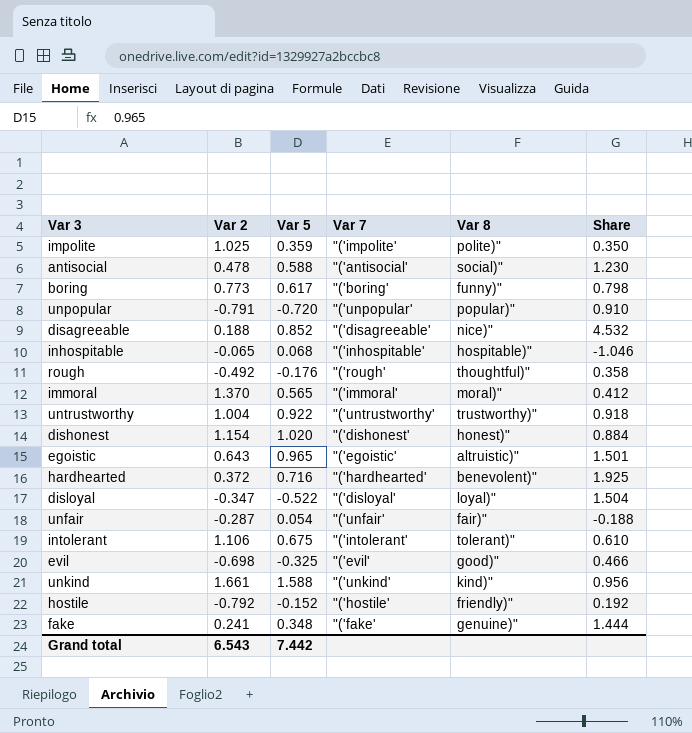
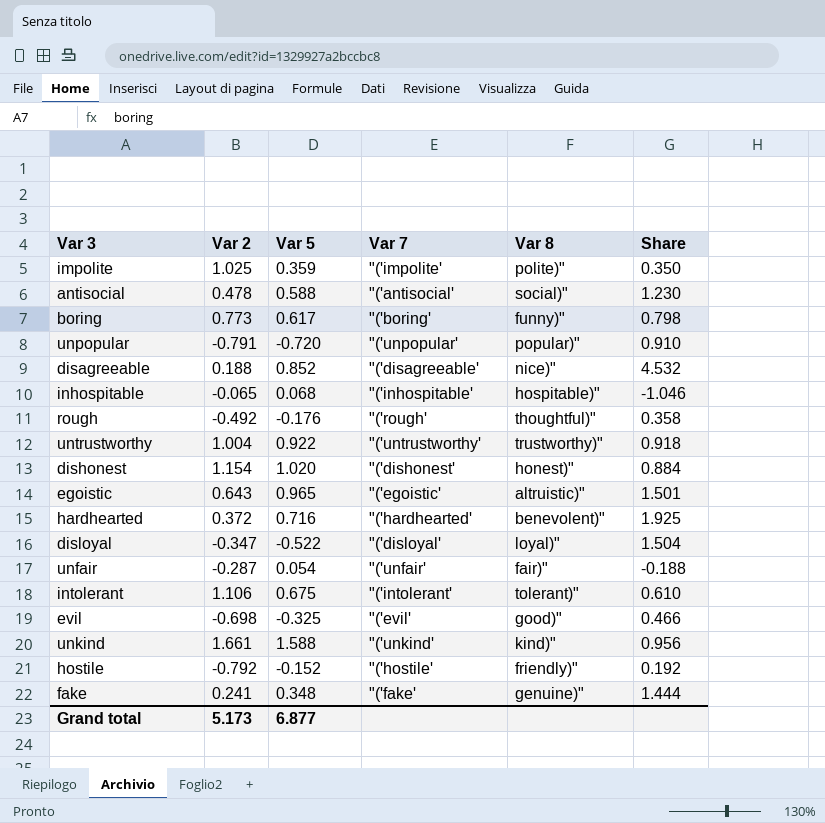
row immoral: 1.370 | 0.565 | "('immoral' | moral)" | 0.412 -> none
Grand total | Var 2: 6.543 -> 5.173
Grand total | Var 5: 7.442 -> 6.877

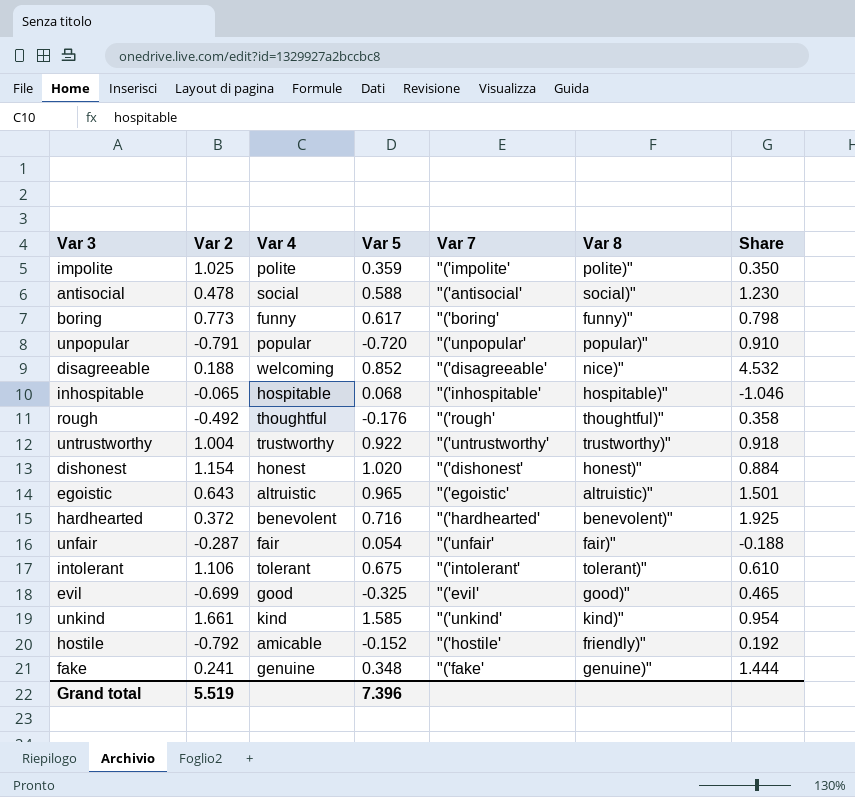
column Var 4 | position: none -> 3
row disloyal: -0.347 | -0.522 | "('disloyal' | loyal)" | 1.504 -> none
evil | Var 2: -0.698 -> -0.699
evil | Share: 0.466 -> 0.465
unkind | Var 5: 1.588 -> 1.585
unkind | Share: 0.956 -> 0.954
Grand total | Var 2: 5.173 -> 5.519
Grand total | Var 5: 6.877 -> 7.396

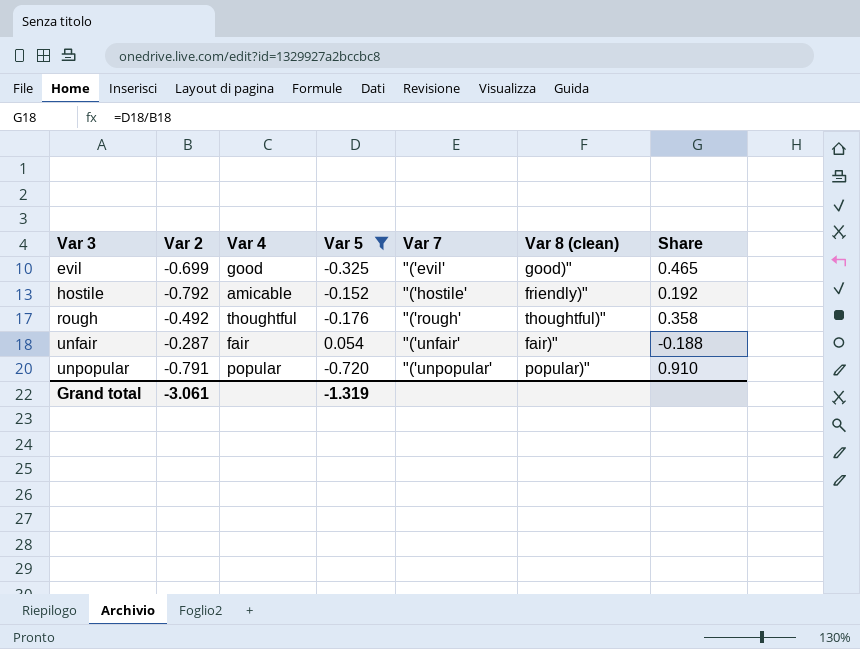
filter: none -> Var 5 <= 0.054
row order: none -> Var 3 ascending
column name: Var 8 -> Var 8 (clean)
Grand total | Var 2: 5.519 -> -3.061
Grand total | Var 5: 7.396 -> -1.319

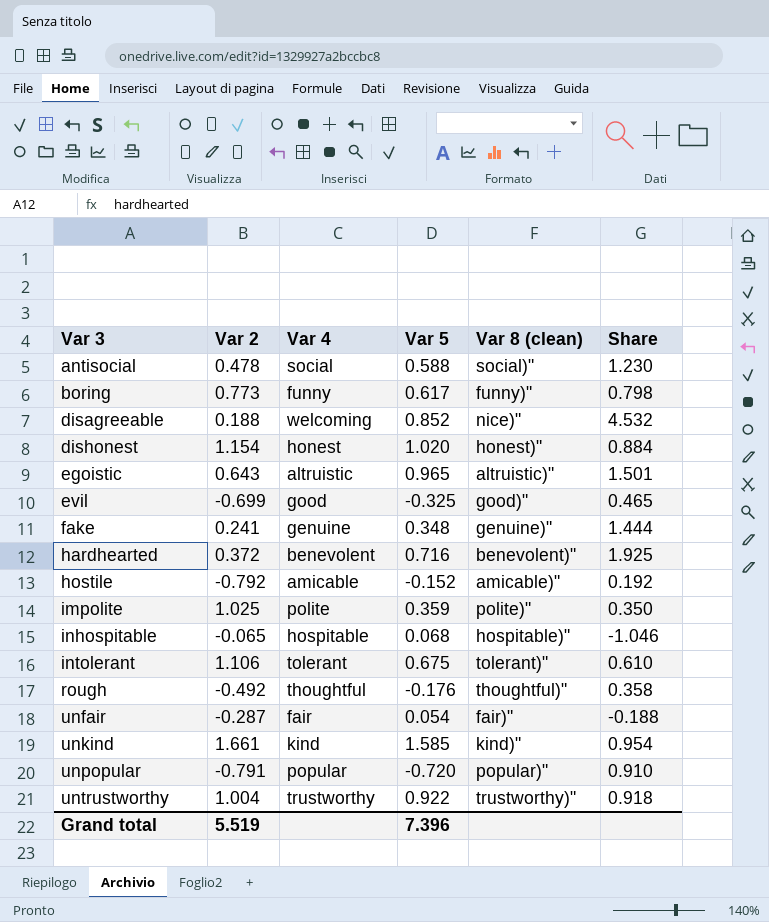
filter: Var 5 <= 0.054 -> none
column Var 7 | position: 5 -> none
hostile | Var 8 (clean): friendly)" -> amicable)"
Grand total | Var 2: -3.061 -> 5.519
Grand total | Var 5: -1.319 -> 7.396

